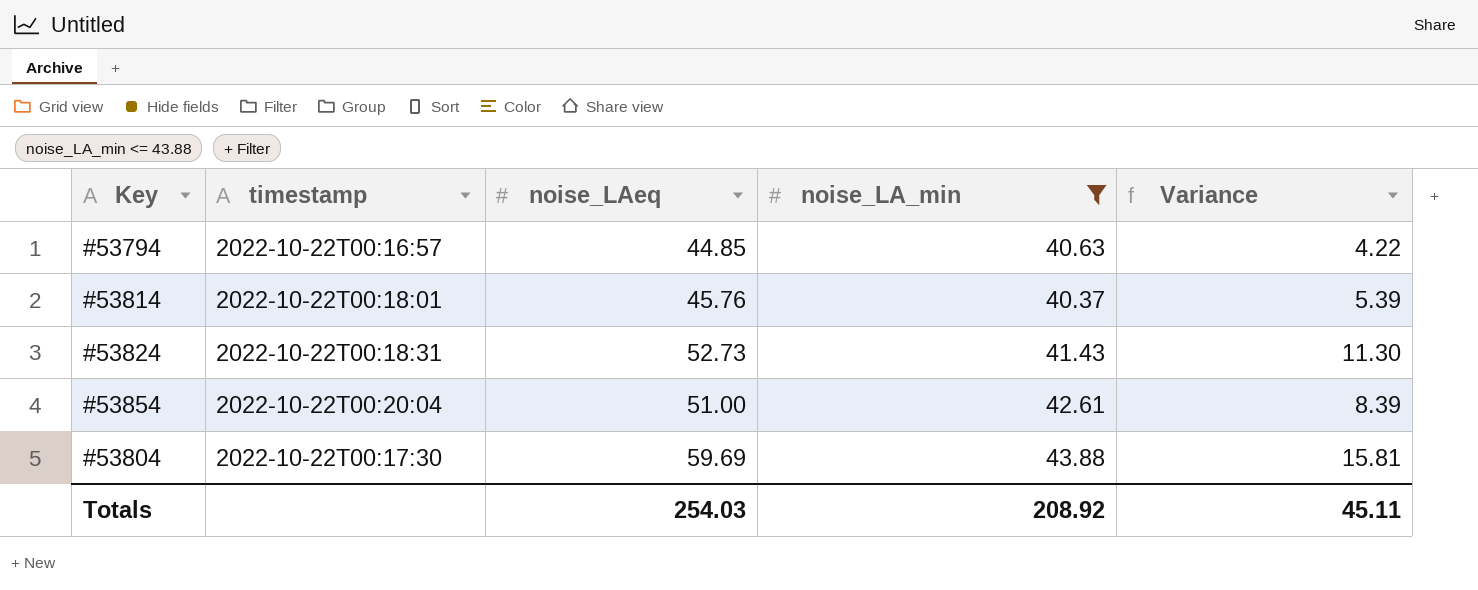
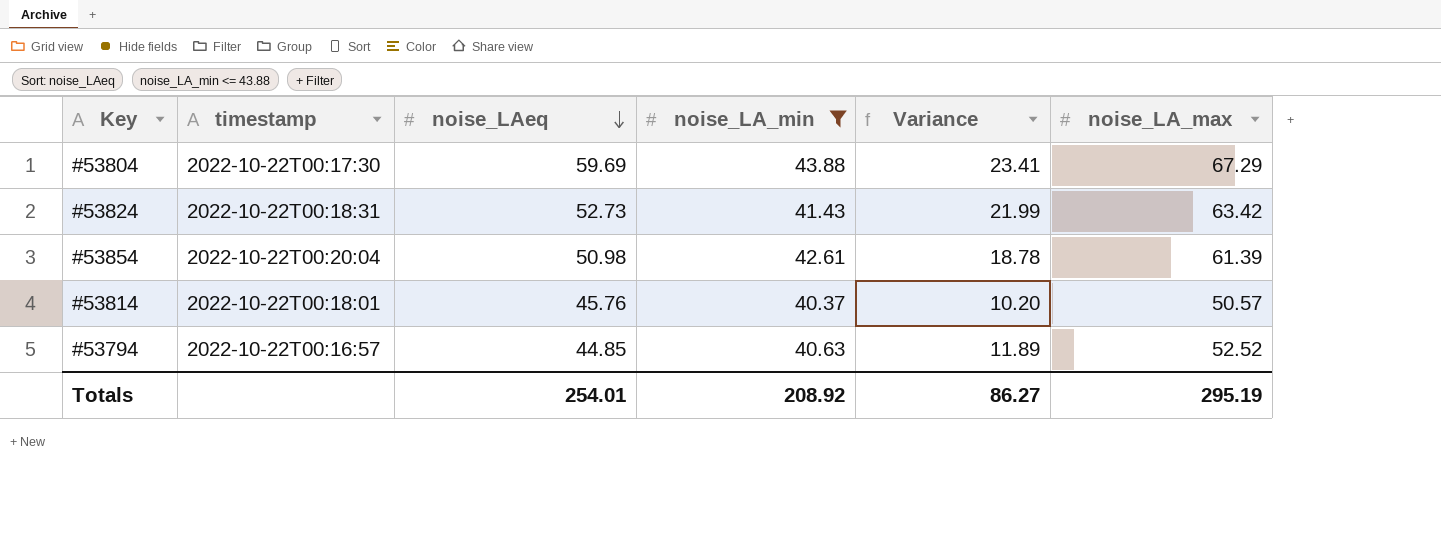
row order: none -> noise_LAeq descending
column Variance | formula: [noise_LAeq] - [noise_LA_min] -> [noise_LA_max] - [noise_LA_min]
column noise_LA_max | position: none -> 6
#53854 | noise_LAeq: 51.00 -> 50.98
Totals | noise_LAeq: 254.03 -> 254.01
Totals | Variance: 45.11 -> 86.27

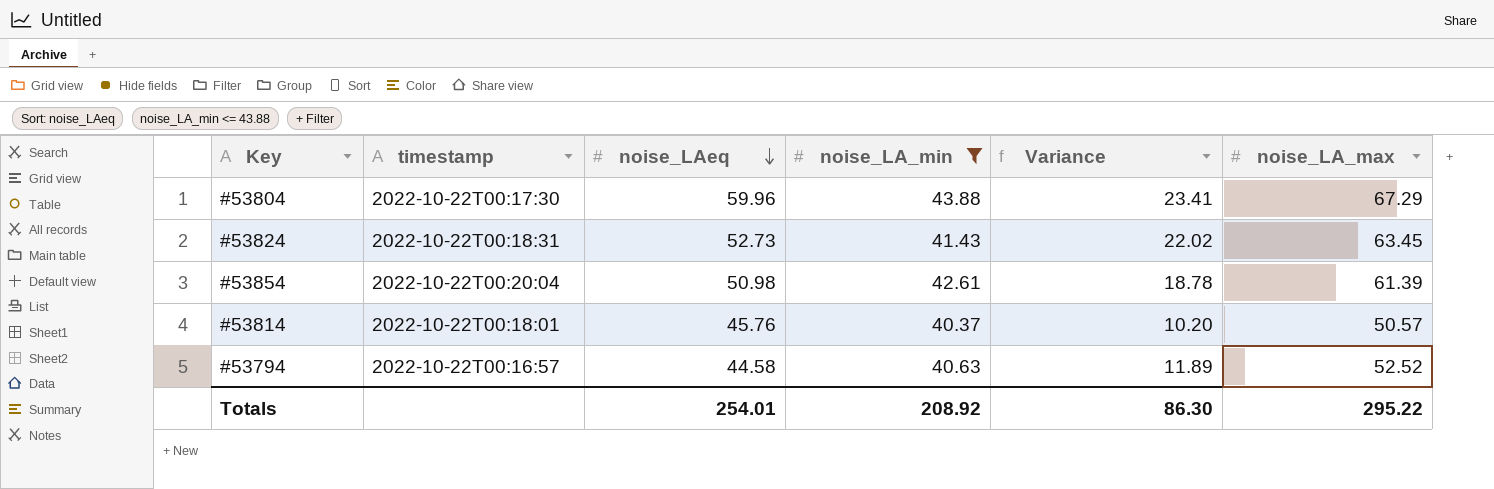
#53804 | noise_LAeq: 59.69 -> 59.96
#53824 | Variance: 21.99 -> 22.02
#53824 | noise_LA_max: 63.42 -> 63.45
#53794 | noise_LAeq: 44.85 -> 44.58
Totals | Variance: 86.27 -> 86.30
Totals | noise_LA_max: 295.19 -> 295.22

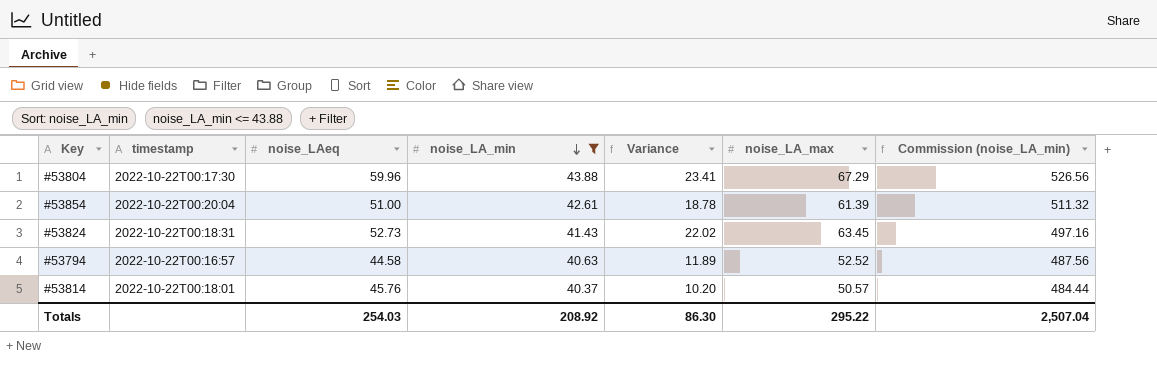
row order: noise_LAeq descending -> noise_LA_min descending
column Commission (noise_LA_min) | formula: none -> [noise_LA_min] * 12
#53854 | noise_LAeq: 50.98 -> 51.00
Totals | noise_LAeq: 254.01 -> 254.03

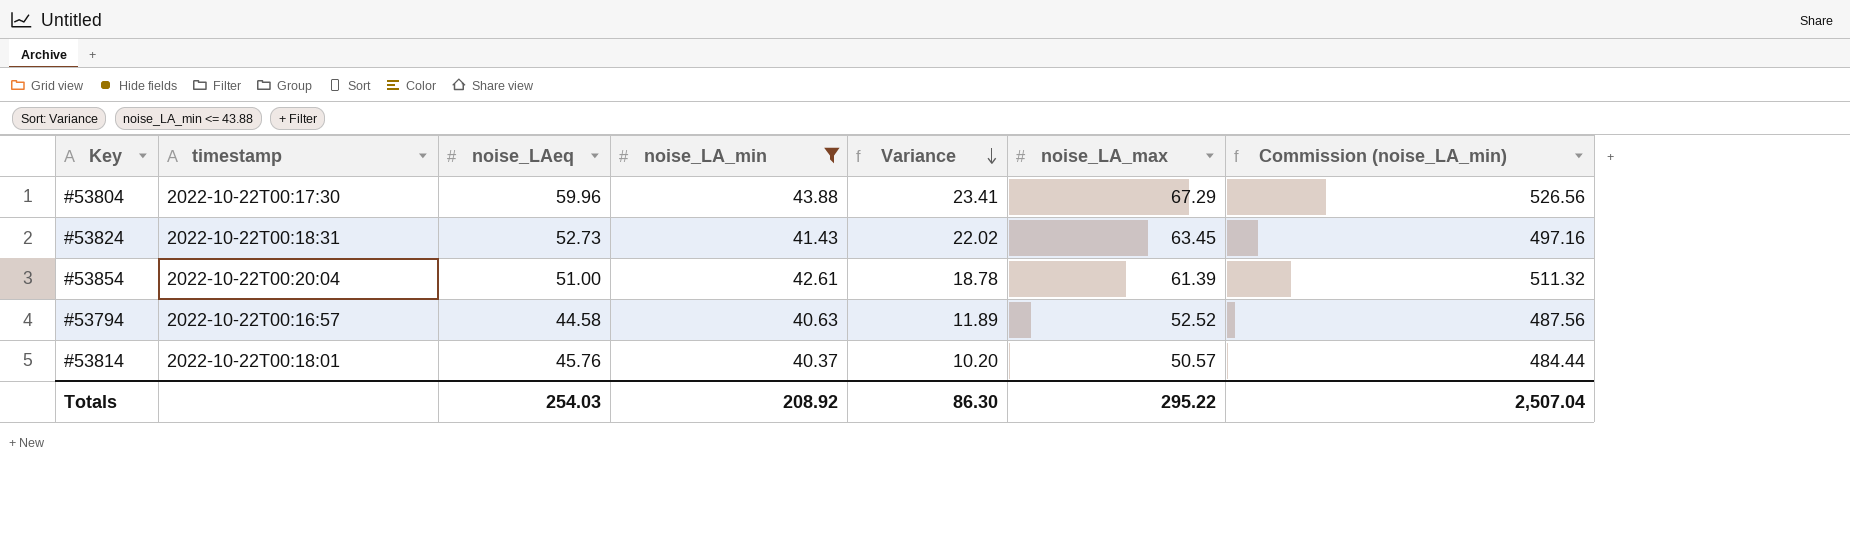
row order: noise_LA_min descending -> Variance descending

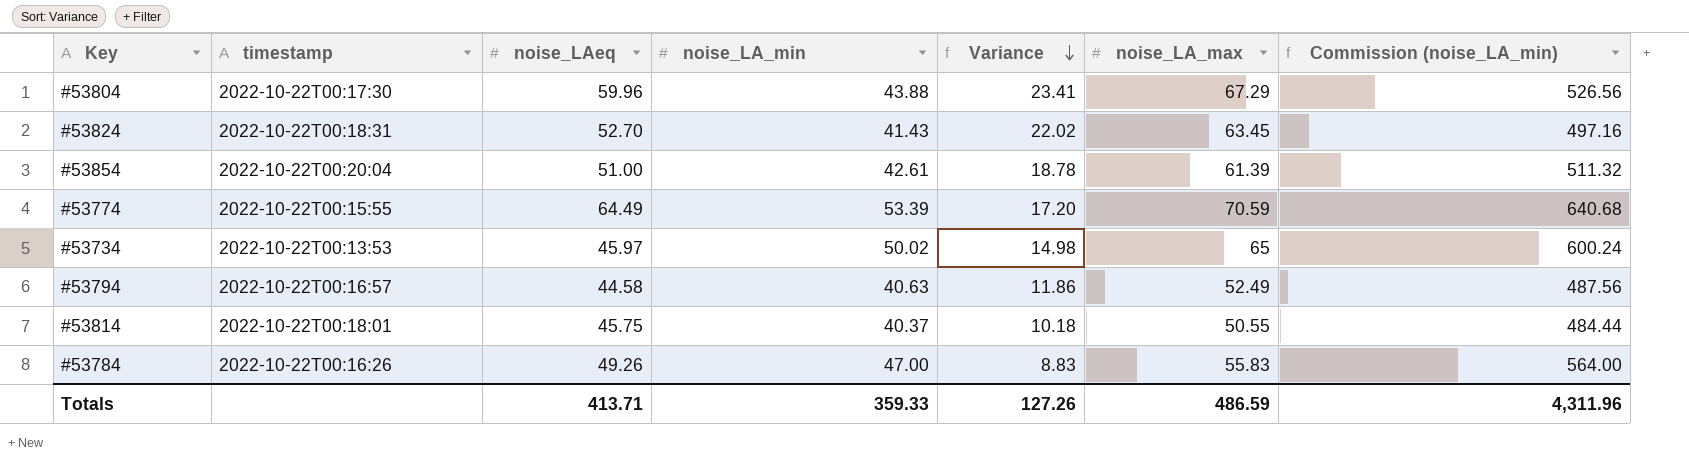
filter: noise_LA_min <= 43.88 -> none
#53824 | noise_LAeq: 52.73 -> 52.70
#53794 | Variance: 11.89 -> 11.86
#53794 | noise_LA_max: 52.52 -> 52.49
#53814 | noise_LAeq: 45.76 -> 45.75
#53814 | Variance: 10.20 -> 10.18
#53814 | noise_LA_max: 50.57 -> 50.55
Totals | noise_LAeq: 254.03 -> 413.71
Totals | noise_LA_min: 208.92 -> 359.33
Totals | Variance: 86.30 -> 127.26
Totals | noise_LA_max: 295.22 -> 486.59
Totals | Commission (noise_LA_min): 2,507.04 -> 4,311.96

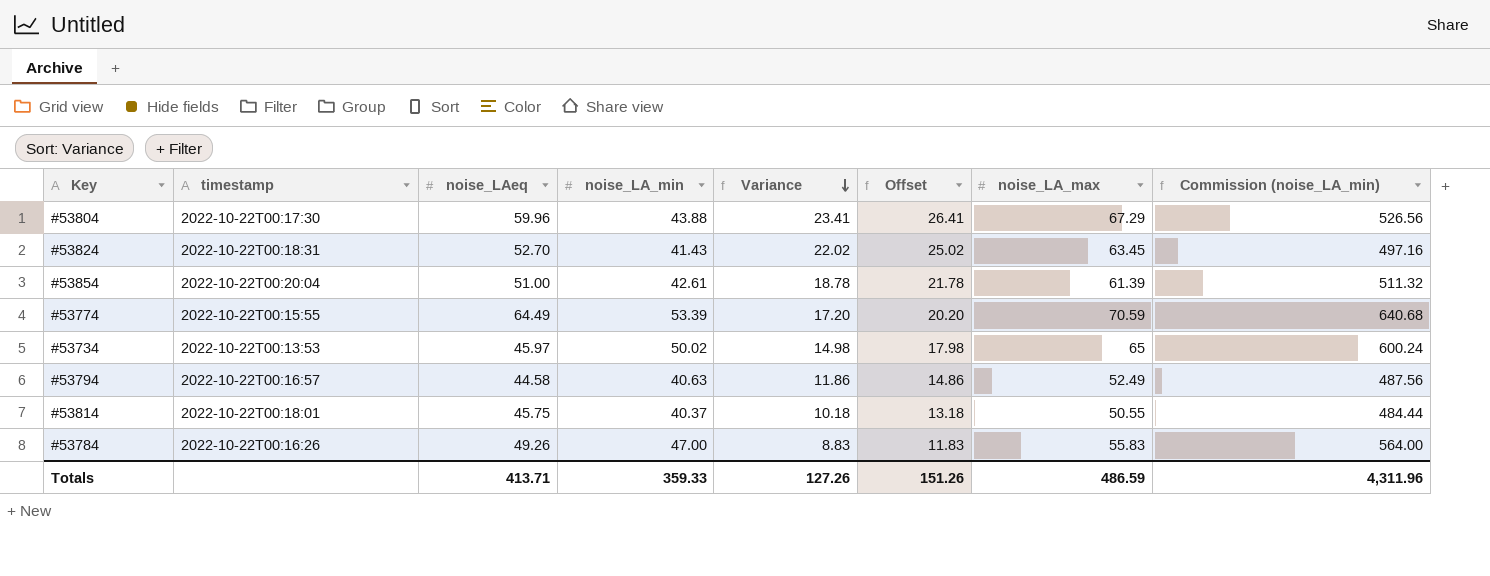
column Offset | formula: none -> [Variance] + 3

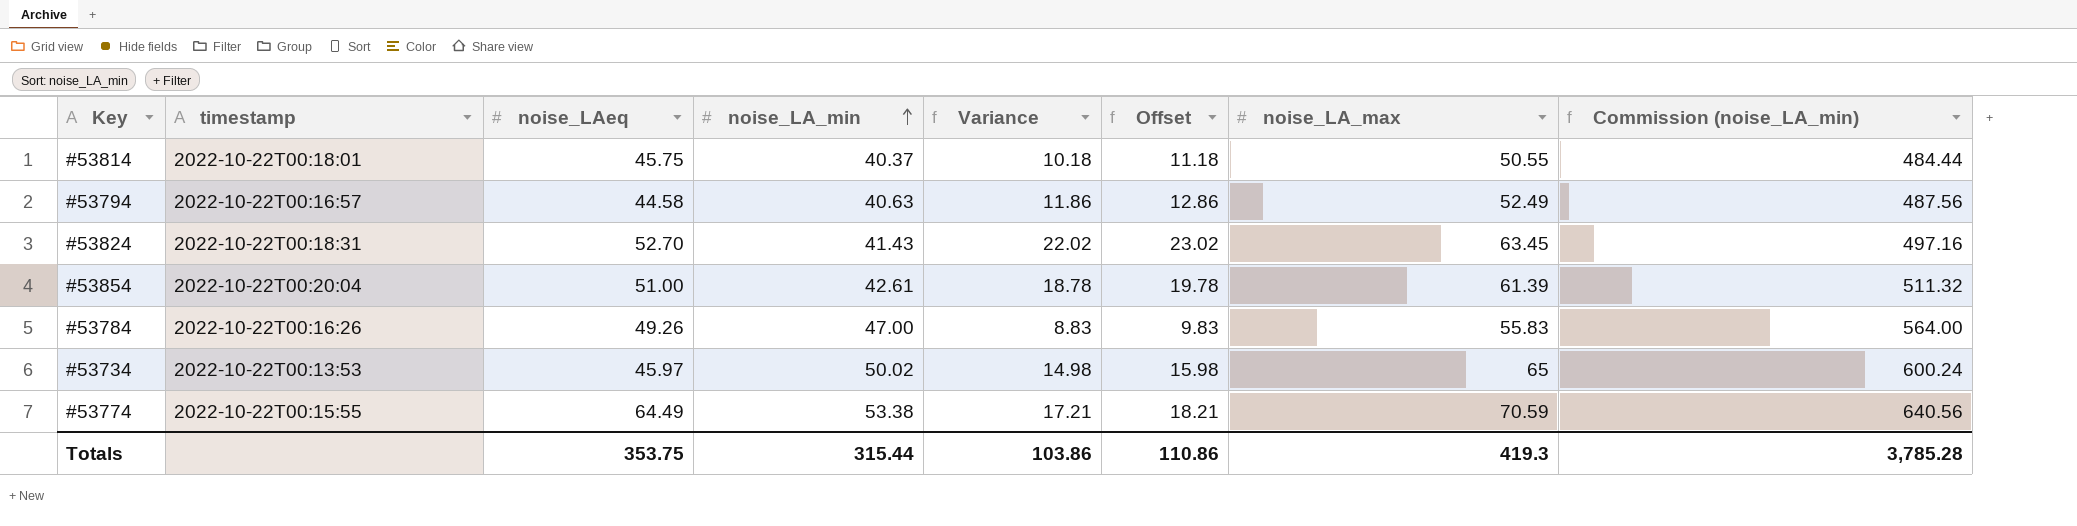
row order: Variance descending -> noise_LA_min ascending
column Offset | formula: [Variance] + 3 -> [Variance] + 1
row #53804: 2022-10-22T00:17:30 | 59.96 | 43.88 | 23.41 | 26.41 | 67.29 | 526.56 -> none
#53774 | noise_LA_min: 53.39 -> 53.38
#53774 | Variance: 17.20 -> 17.21
#53774 | Commission (noise_LA_min): 640.68 -> 640.56
Totals | noise_LAeq: 413.71 -> 353.75
Totals | noise_LA_min: 359.33 -> 315.44
Totals | Variance: 127.26 -> 103.86
Totals | Offset: 151.26 -> 110.86
Totals | noise_LA_max: 486.59 -> 419.3
Totals | Commission (noise_LA_min): 4,311.96 -> 3,785.28

